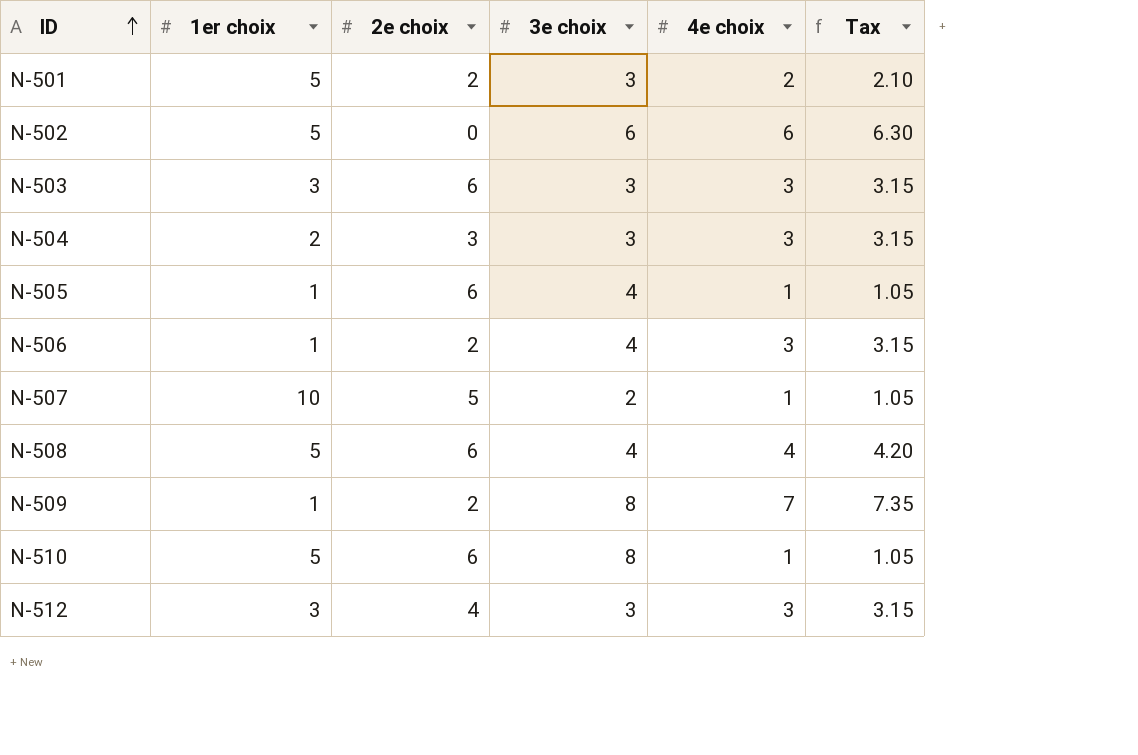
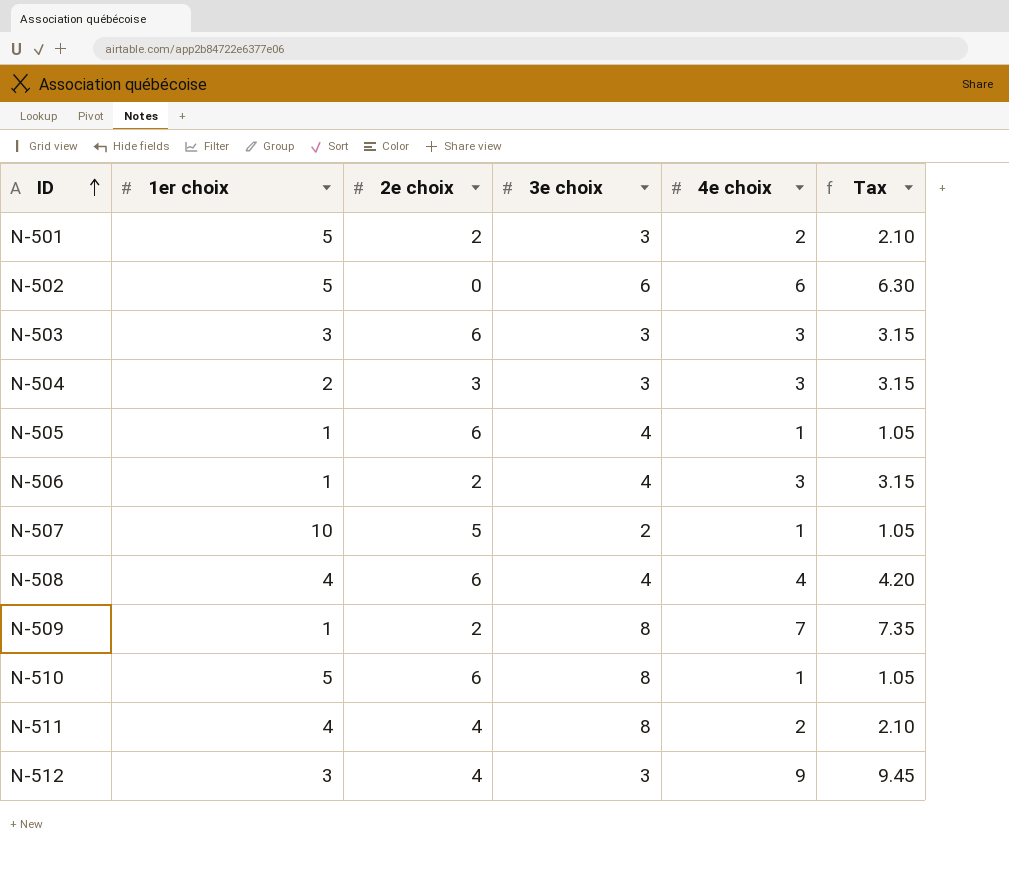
N-508 | 1er choix: 5 -> 4
row N-511: none -> 4 | 4 | 8 | 2 | 2.10
N-512 | 4e choix: 3 -> 9
N-512 | Tax: 3.15 -> 9.45

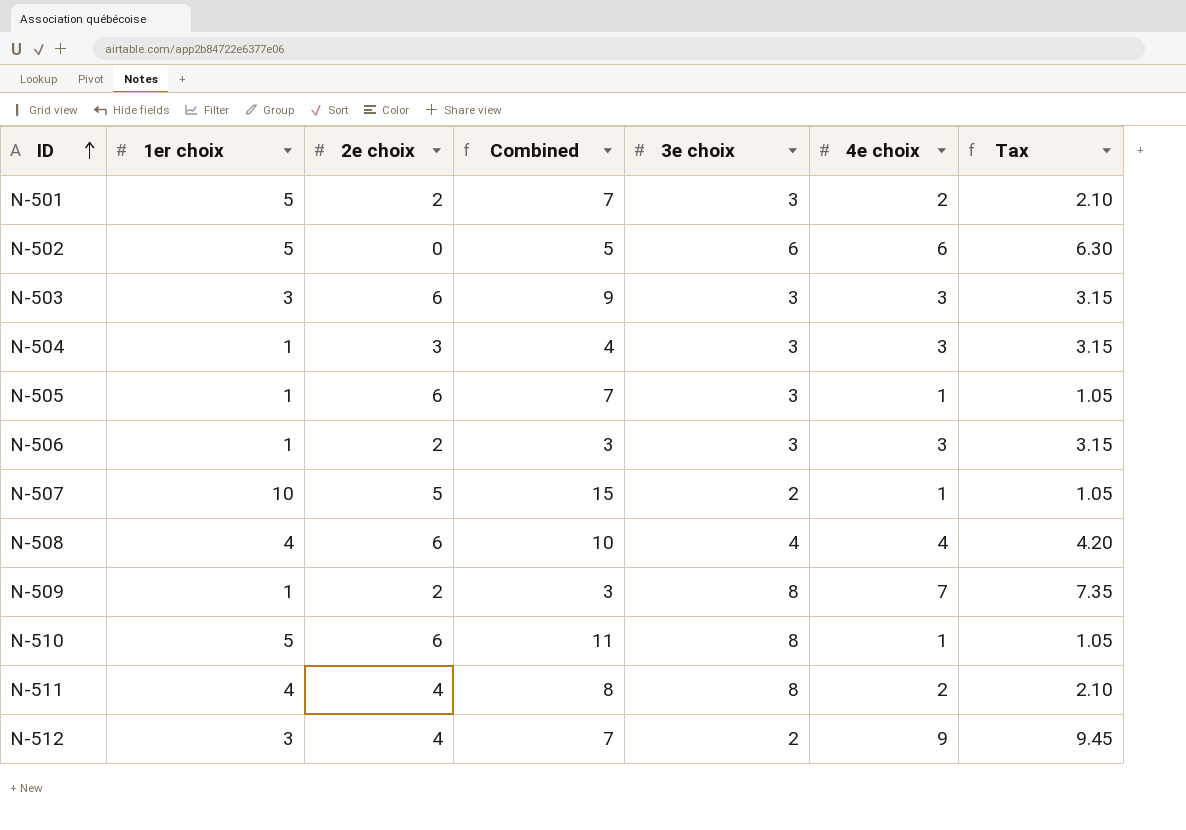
column Combined | formula: none -> [1er choix] + [2e choix]
N-504 | 1er choix: 2 -> 1
N-505 | 3e choix: 4 -> 3
N-506 | 3e choix: 4 -> 3
N-512 | 3e choix: 3 -> 2

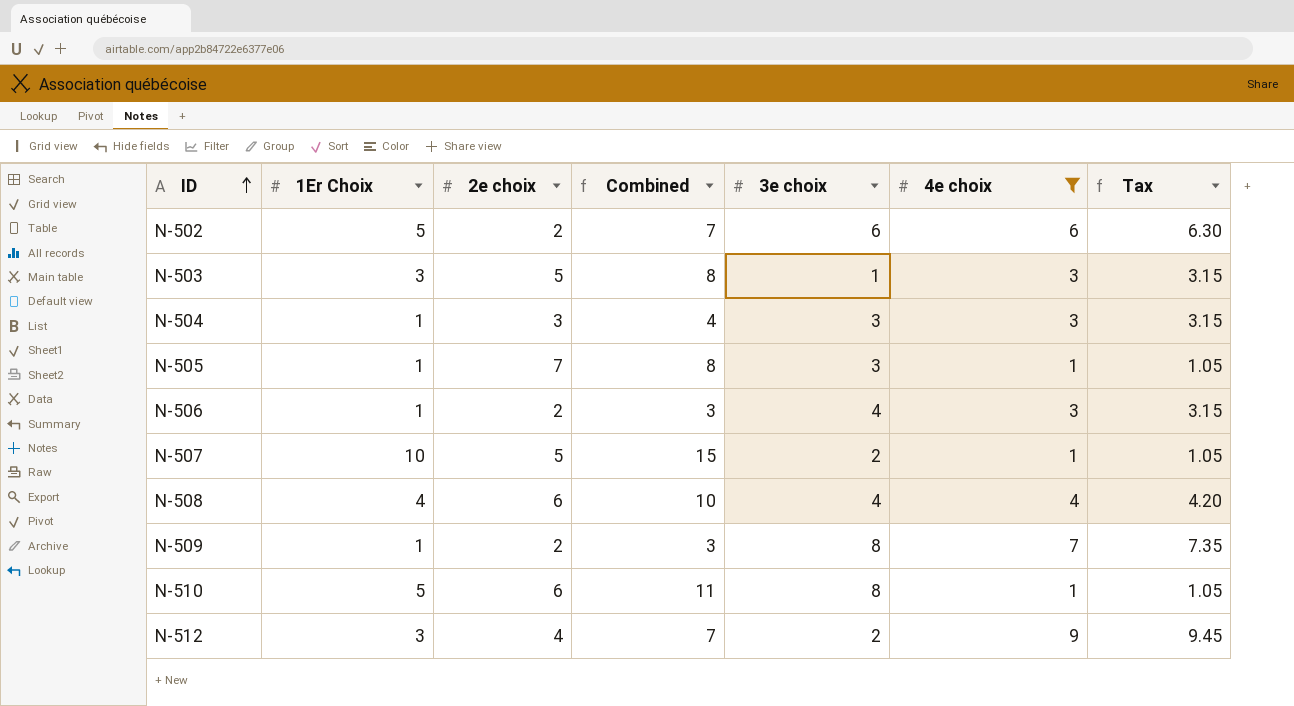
filter: none -> 4e choix != 2
column name: 1er choix -> 1Er Choix
N-502 | 2e choix: 0 -> 2
N-502 | Combined: 5 -> 7
N-503 | 2e choix: 6 -> 5
N-503 | Combined: 9 -> 8
N-503 | 3e choix: 3 -> 1
N-505 | 2e choix: 6 -> 7
N-505 | Combined: 7 -> 8
N-506 | 3e choix: 3 -> 4

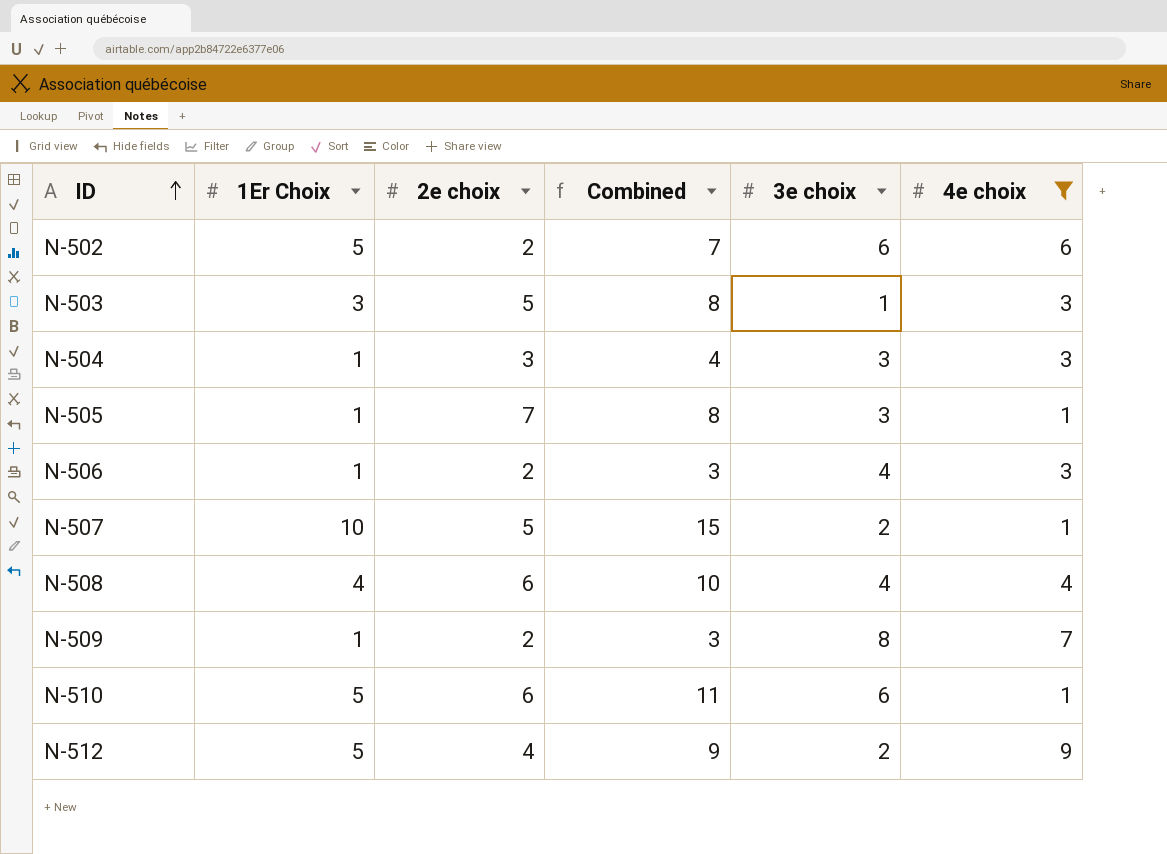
column Tax | formula: [4e choix] * 1.05 -> none
N-510 | 3e choix: 8 -> 6
N-512 | 1Er Choix: 3 -> 5
N-512 | Combined: 7 -> 9

